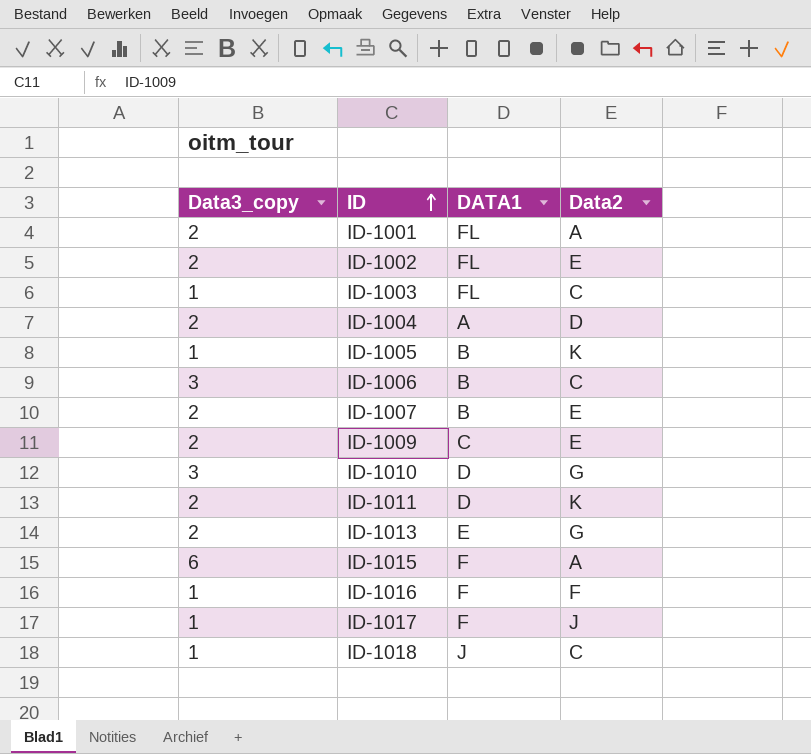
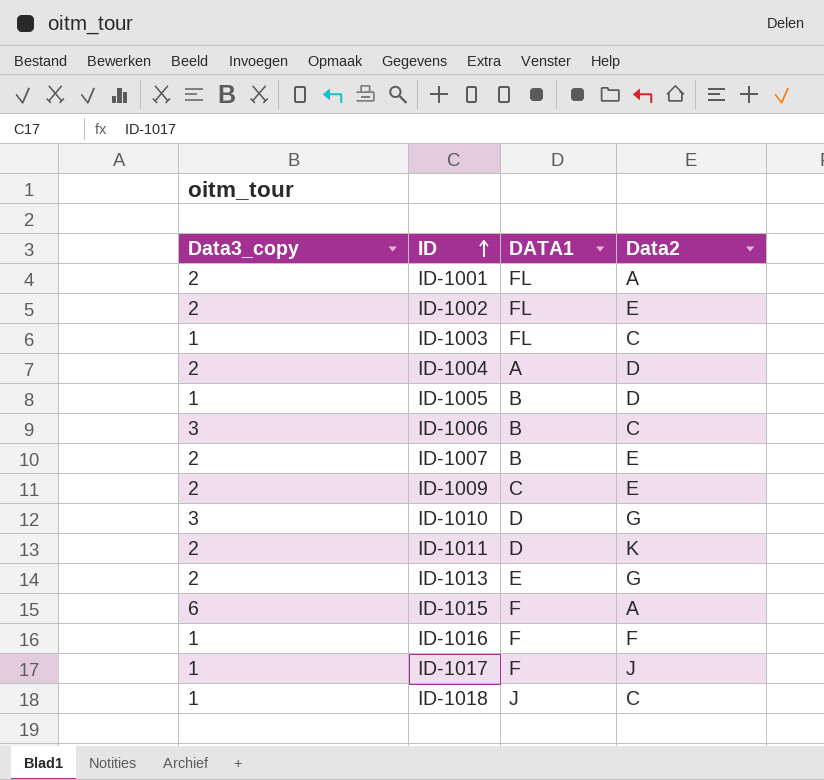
ID-1005 | Data2: K -> D

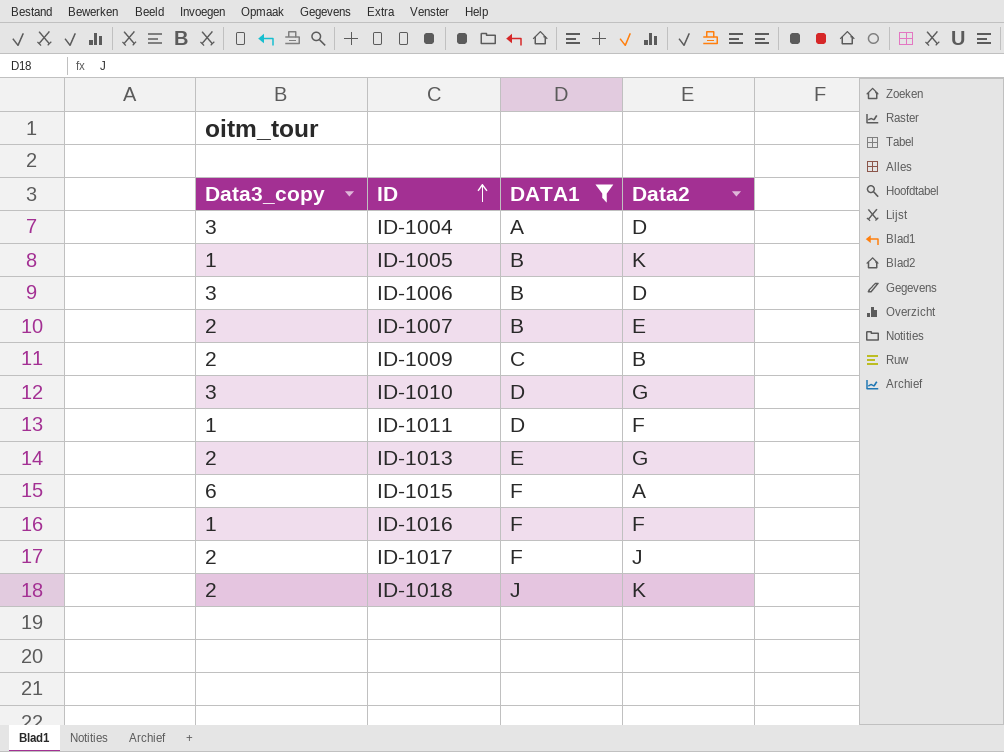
filter: none -> DATA1 != FL
ID-1004 | Data3_copy: 2 -> 3
ID-1005 | Data2: D -> K
ID-1006 | Data2: C -> D
ID-1009 | Data2: E -> B
ID-1011 | Data3_copy: 2 -> 1
ID-1011 | Data2: K -> F
ID-1017 | Data3_copy: 1 -> 2
ID-1018 | Data3_copy: 1 -> 2
ID-1018 | Data2: C -> K

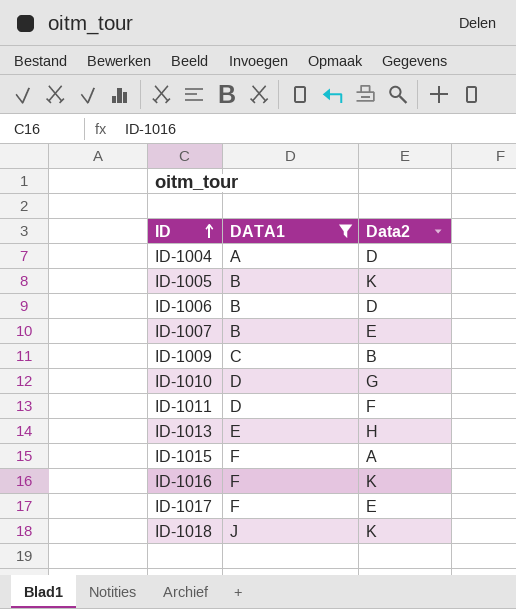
column Data3_copy | position: 1 -> none
ID-1013 | Data2: G -> H
ID-1016 | Data2: F -> K
ID-1017 | Data2: J -> E

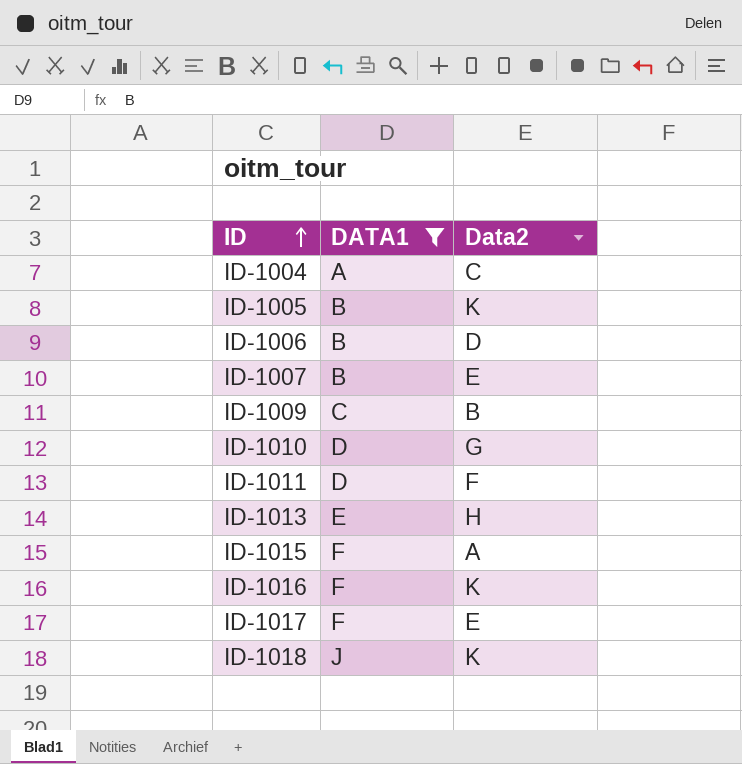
ID-1004 | Data2: D -> C

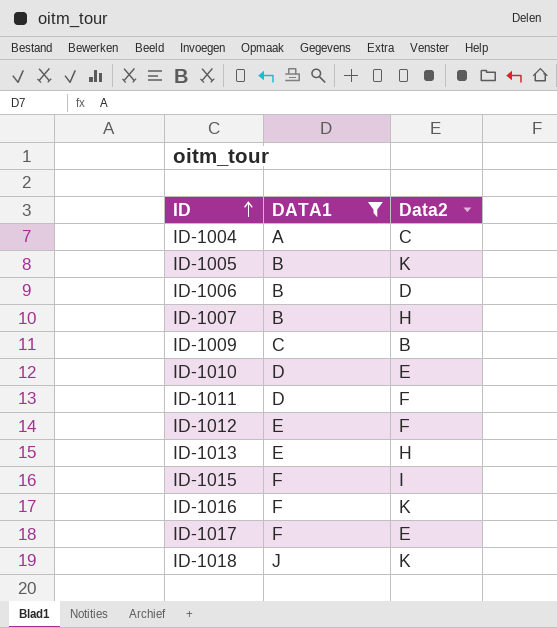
ID-1007 | Data2: E -> H
ID-1010 | Data2: G -> E
row ID-1012: none -> E | F
ID-1015 | Data2: A -> I

